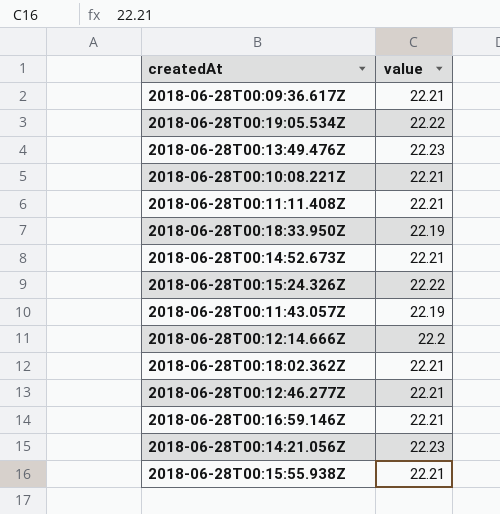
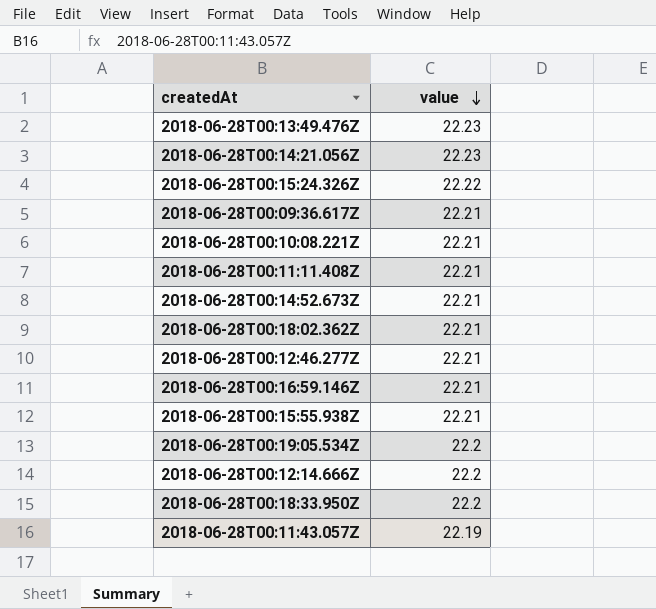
row order: none -> value descending
2018-06-28T00:19:05.534Z | value: 22.22 -> 22.2
2018-06-28T00:18:33.950Z | value: 22.19 -> 22.2

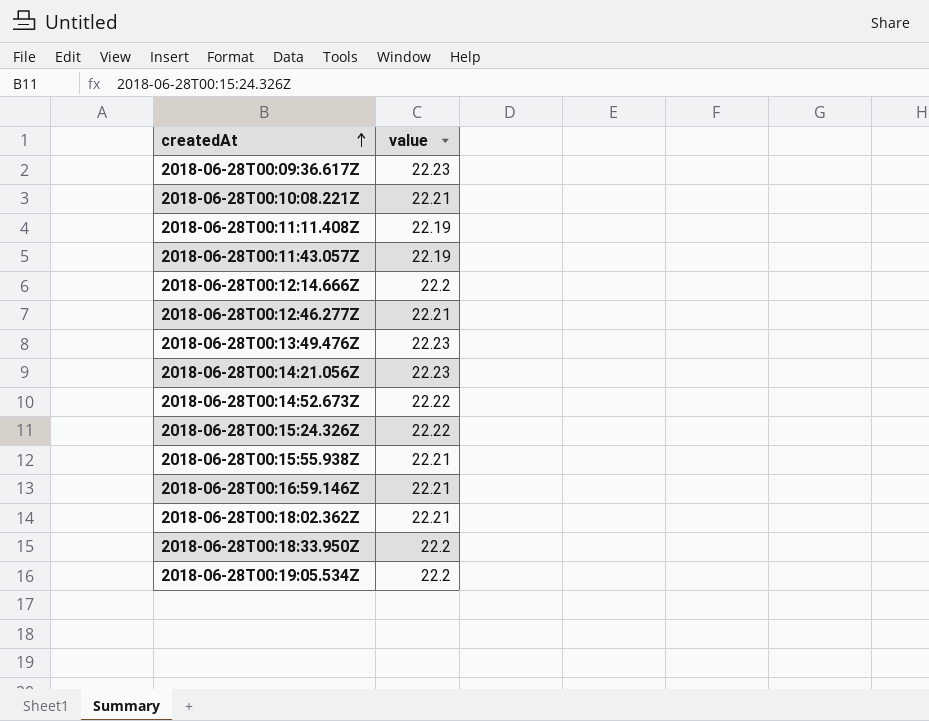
row order: value descending -> createdAt ascending
2018-06-28T00:09:36.617Z | value: 22.21 -> 22.23
2018-06-28T00:11:11.408Z | value: 22.21 -> 22.19
2018-06-28T00:14:52.673Z | value: 22.21 -> 22.22

